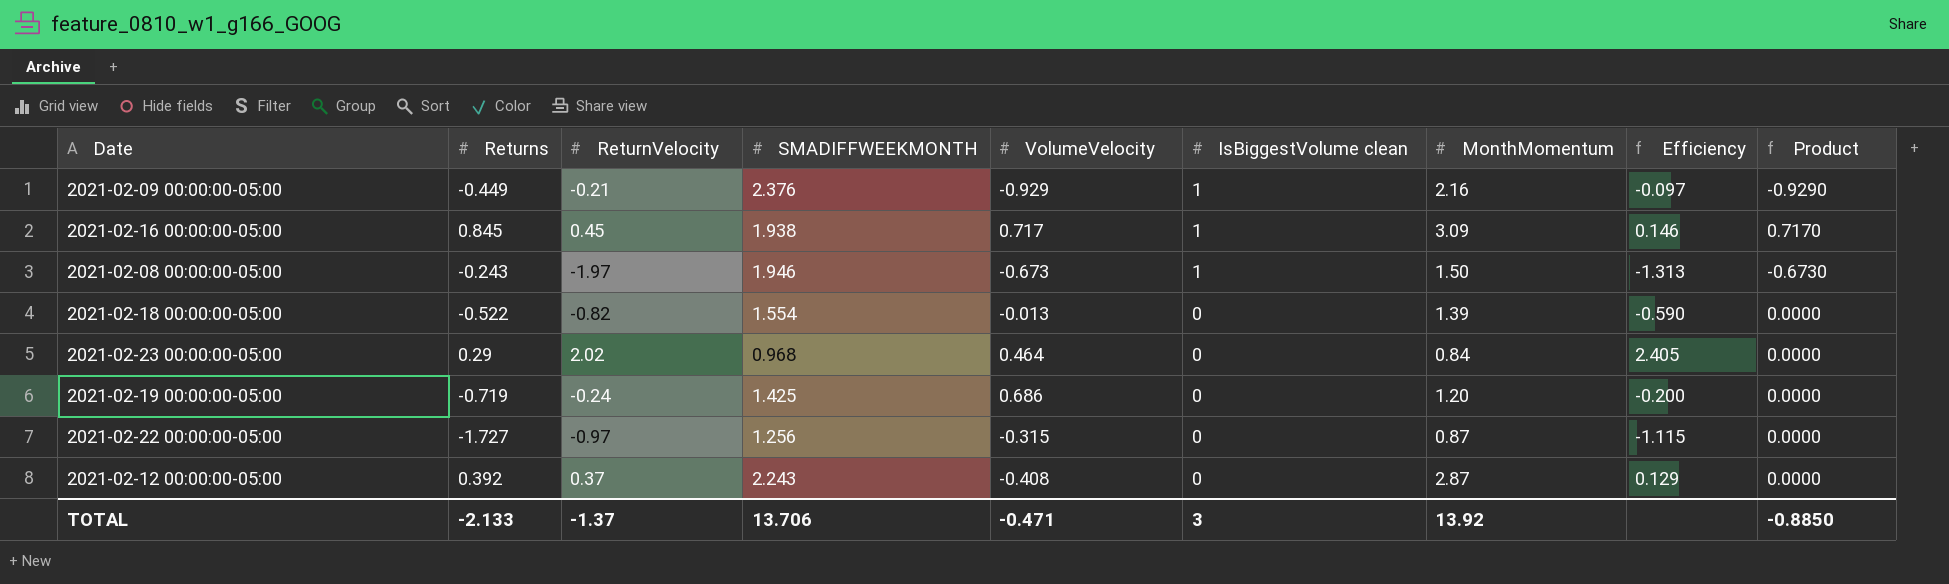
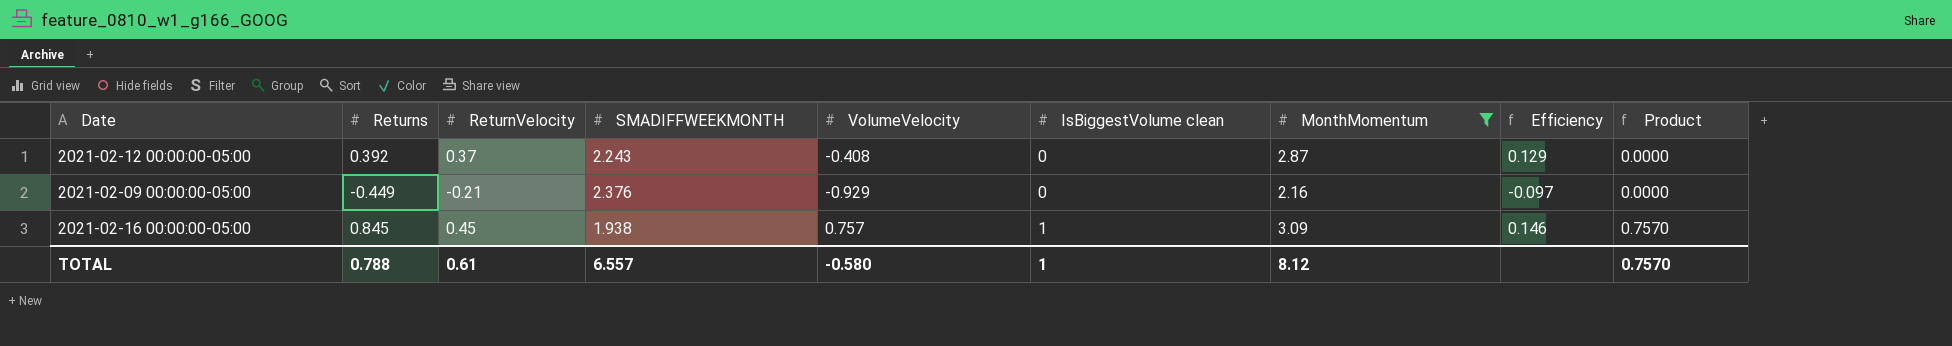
filter: none -> MonthMomentum >= 2.16
row order: IsBiggestVolume clean descending -> IsBiggestVolume clean ascending
2021-02-09 00:00:00-05:00 | IsBiggestVolume clean: 1 -> 0
2021-02-09 00:00:00-05:00 | Product: -0.9290 -> 0.0000
2021-02-16 00:00:00-05:00 | VolumeVelocity: 0.717 -> 0.757
2021-02-16 00:00:00-05:00 | Product: 0.7170 -> 0.7570
TOTAL | Returns: -2.133 -> 0.788
TOTAL | ReturnVelocity: -1.37 -> 0.61
TOTAL | SMADIFFWEEKMONTH: 13.706 -> 6.557
TOTAL | VolumeVelocity: -0.471 -> -0.580
TOTAL | IsBiggestVolume clean: 3 -> 1
TOTAL | MonthMomentum: 13.92 -> 8.12
TOTAL | Product: -0.8850 -> 0.7570

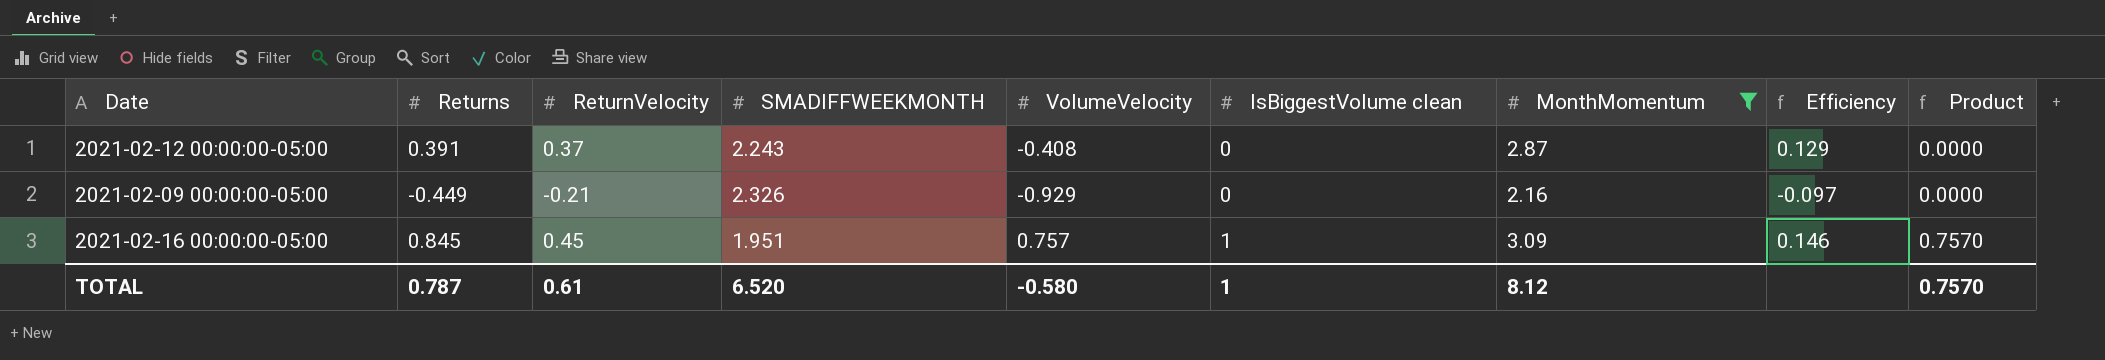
2021-02-12 00:00:00-05:00 | Returns: 0.392 -> 0.391
2021-02-09 00:00:00-05:00 | SMADIFFWEEKMONTH: 2.376 -> 2.326
2021-02-16 00:00:00-05:00 | SMADIFFWEEKMONTH: 1.938 -> 1.951
TOTAL | Returns: 0.788 -> 0.787
TOTAL | SMADIFFWEEKMONTH: 6.557 -> 6.520

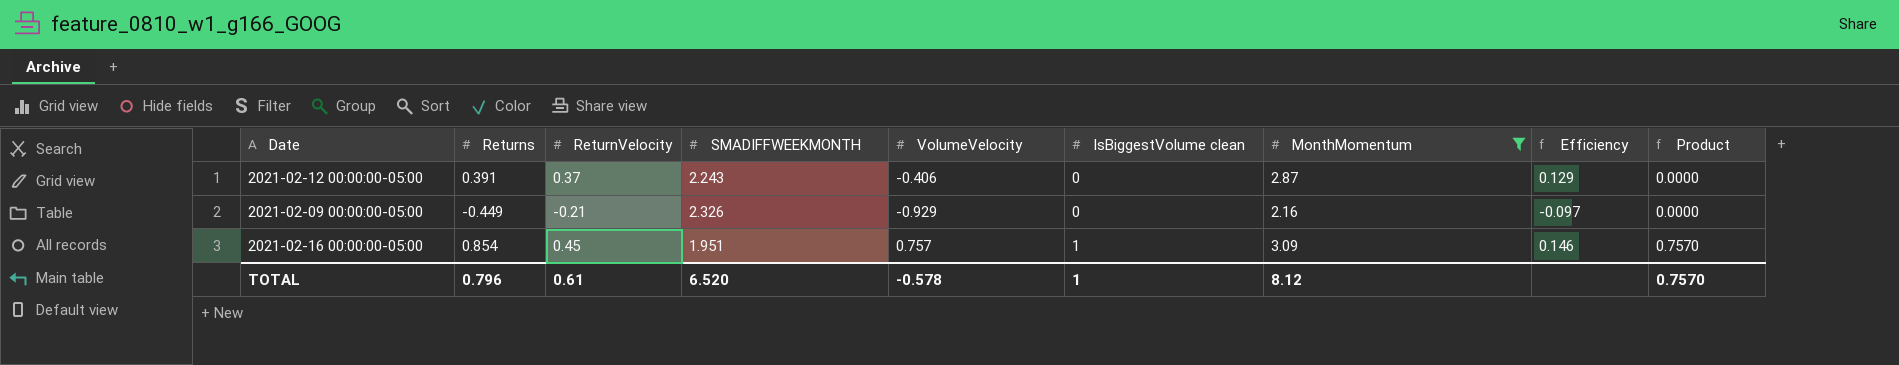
2021-02-12 00:00:00-05:00 | VolumeVelocity: -0.408 -> -0.406
2021-02-16 00:00:00-05:00 | Returns: 0.845 -> 0.854
TOTAL | Returns: 0.787 -> 0.796
TOTAL | VolumeVelocity: -0.580 -> -0.578

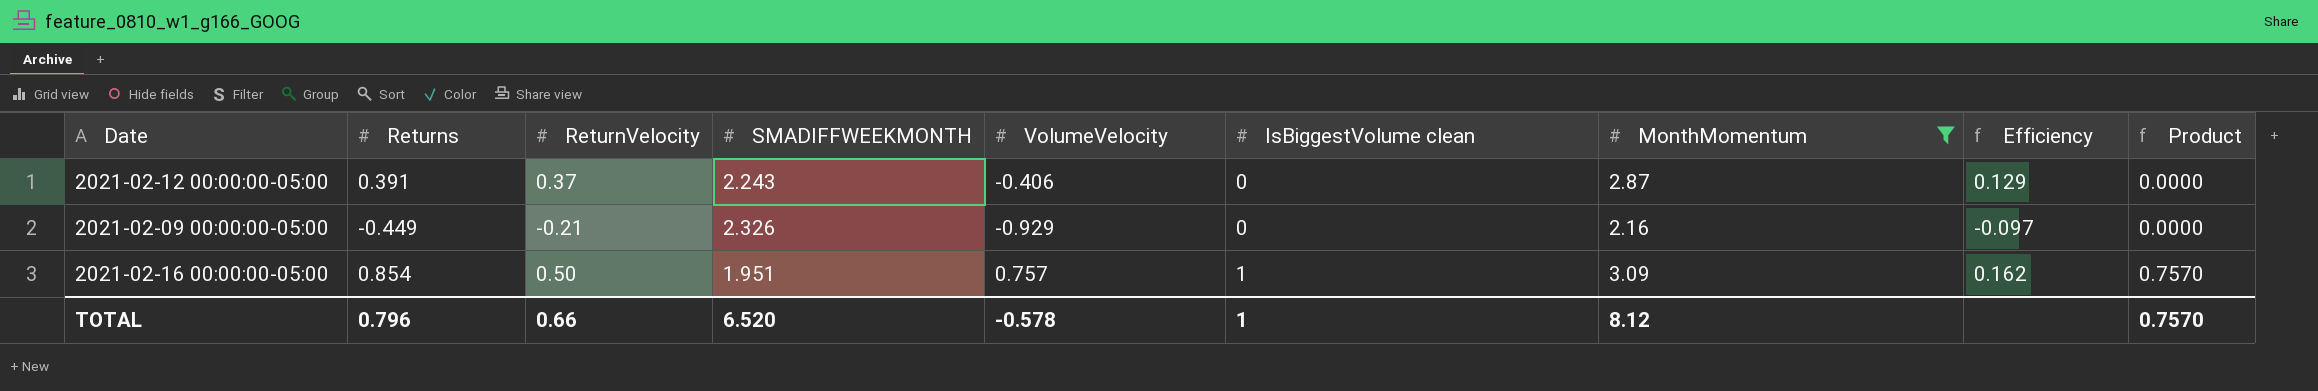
2021-02-16 00:00:00-05:00 | ReturnVelocity: 0.45 -> 0.50
2021-02-16 00:00:00-05:00 | Efficiency: 0.146 -> 0.162
TOTAL | ReturnVelocity: 0.61 -> 0.66

